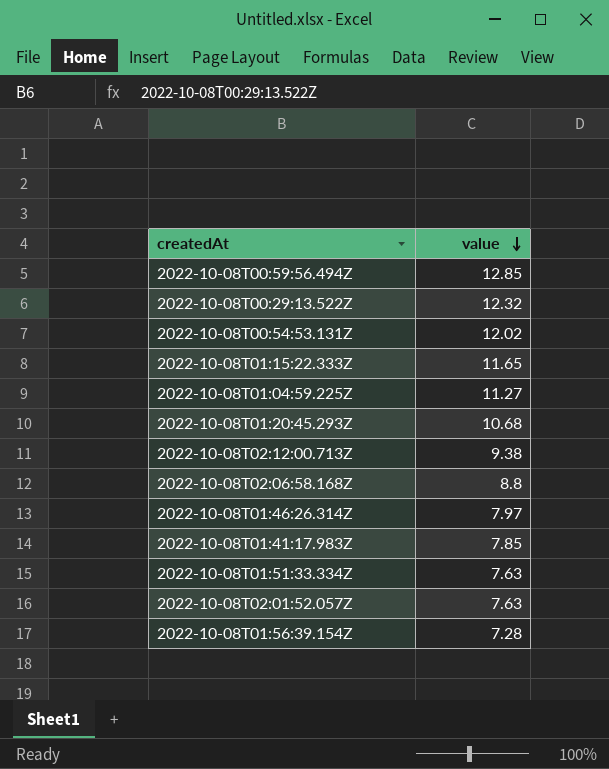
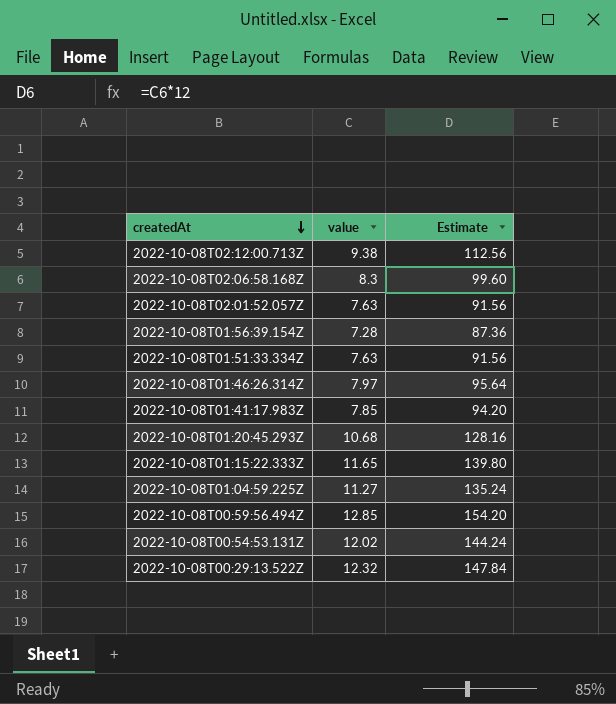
row order: value descending -> createdAt descending
column Estimate | formula: none -> [value] * 12
2022-10-08T02:06:58.168Z | value: 8.8 -> 8.3

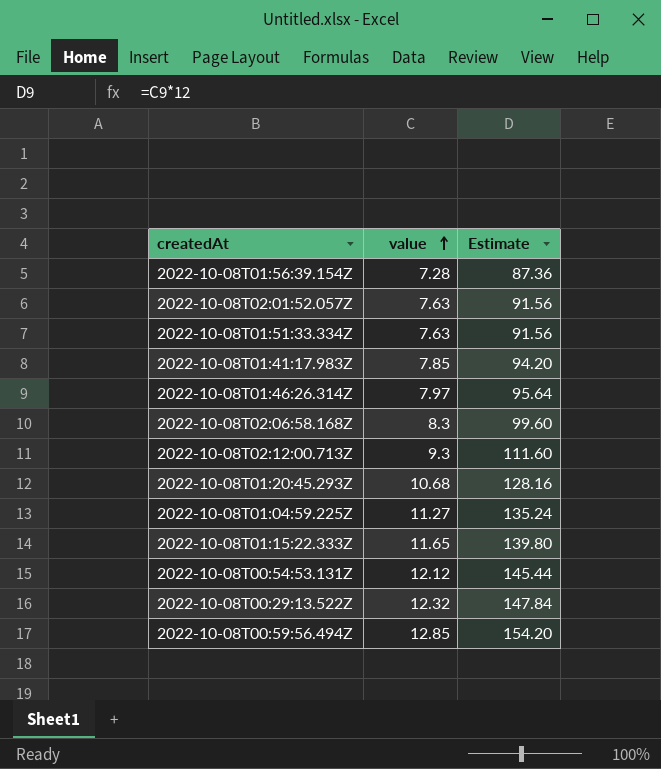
row order: createdAt descending -> value ascending
2022-10-08T02:12:00.713Z | value: 9.38 -> 9.3
2022-10-08T02:12:00.713Z | Estimate: 112.56 -> 111.60
2022-10-08T00:54:53.131Z | value: 12.02 -> 12.12
2022-10-08T00:54:53.131Z | Estimate: 144.24 -> 145.44

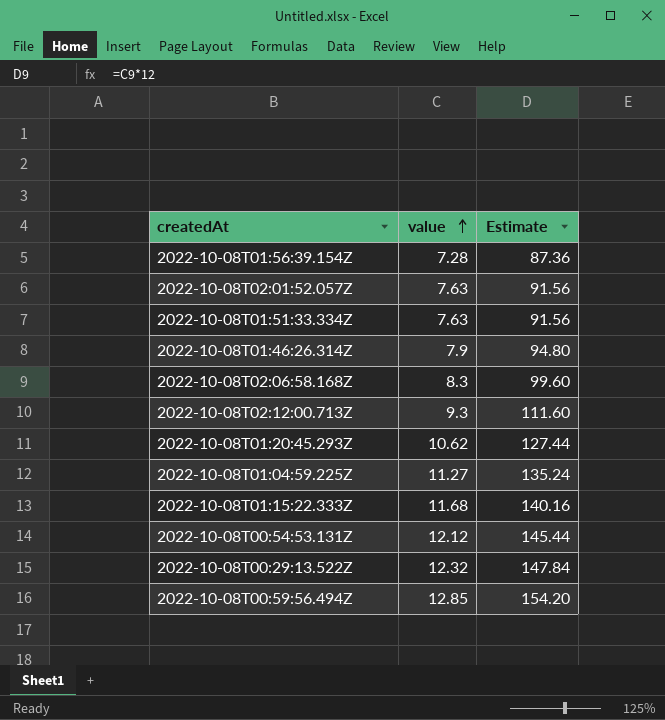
row 2022-10-08T01:41:17.983Z: 7.85 | 94.20 -> none
2022-10-08T01:46:26.314Z | value: 7.97 -> 7.9
2022-10-08T01:46:26.314Z | Estimate: 95.64 -> 94.80
2022-10-08T01:20:45.293Z | value: 10.68 -> 10.62
2022-10-08T01:20:45.293Z | Estimate: 128.16 -> 127.44
2022-10-08T01:15:22.333Z | value: 11.65 -> 11.68
2022-10-08T01:15:22.333Z | Estimate: 139.80 -> 140.16

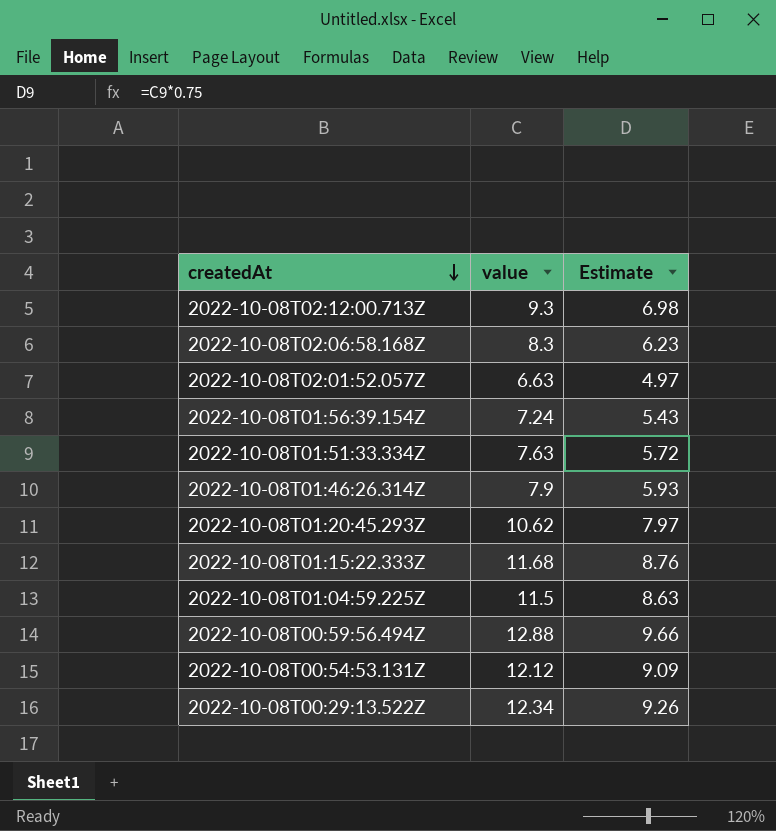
row order: value ascending -> createdAt descending
column Estimate | formula: [value] * 12 -> [value] * 0.75
2022-10-08T02:01:52.057Z | value: 7.63 -> 6.63
2022-10-08T01:56:39.154Z | value: 7.28 -> 7.24
2022-10-08T01:04:59.225Z | value: 11.27 -> 11.5
2022-10-08T00:59:56.494Z | value: 12.85 -> 12.88
2022-10-08T00:29:13.522Z | value: 12.32 -> 12.34

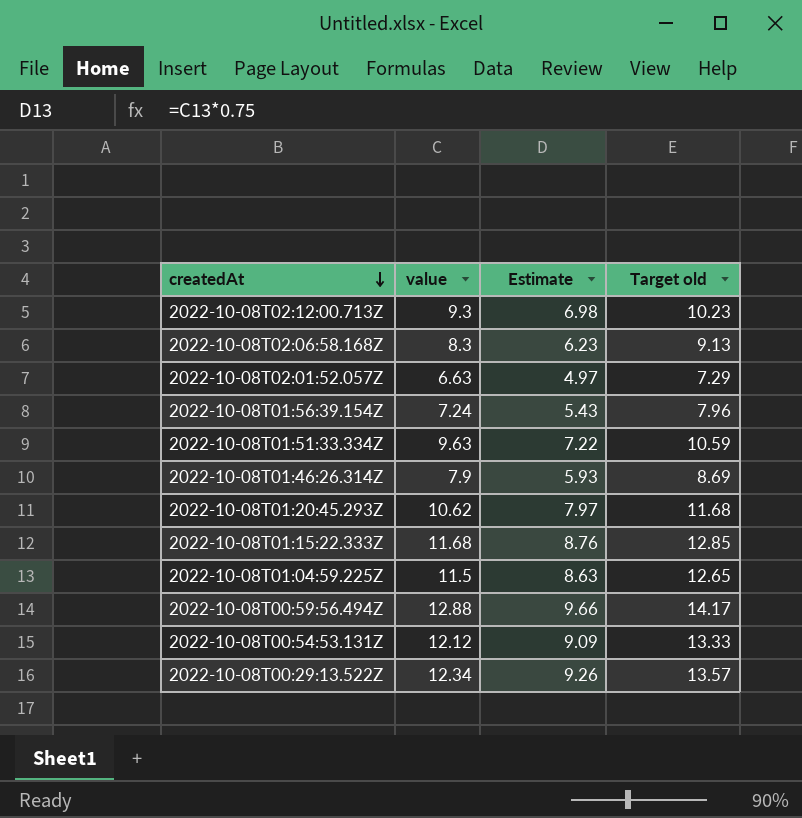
column Target old | formula: none -> [value] * 1.1
2022-10-08T01:51:33.334Z | value: 7.63 -> 9.63
2022-10-08T01:51:33.334Z | Estimate: 5.72 -> 7.22

